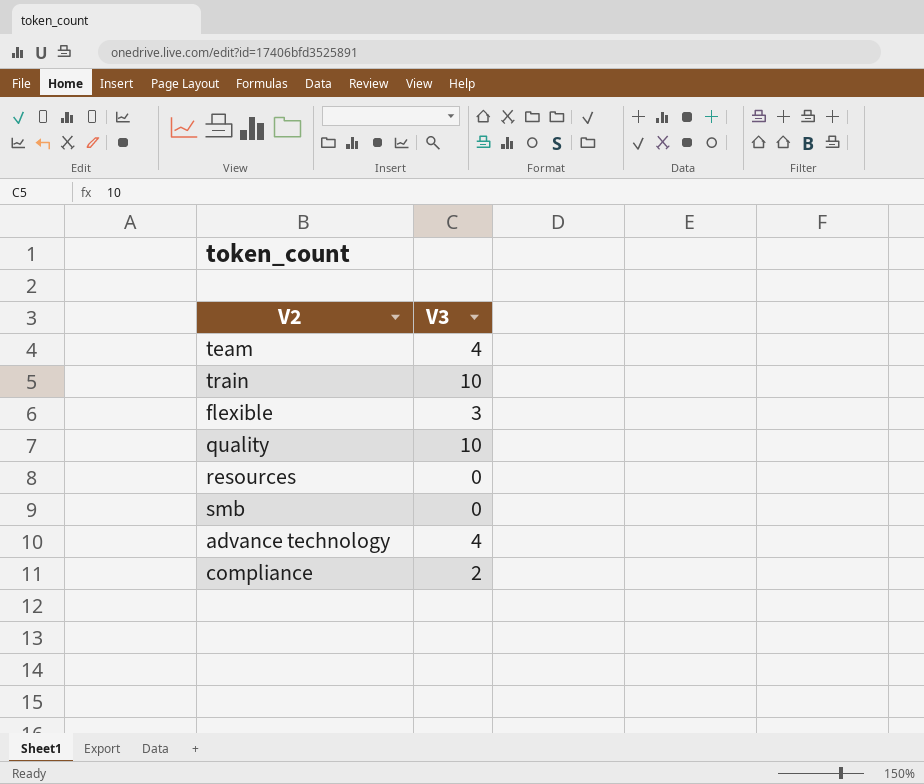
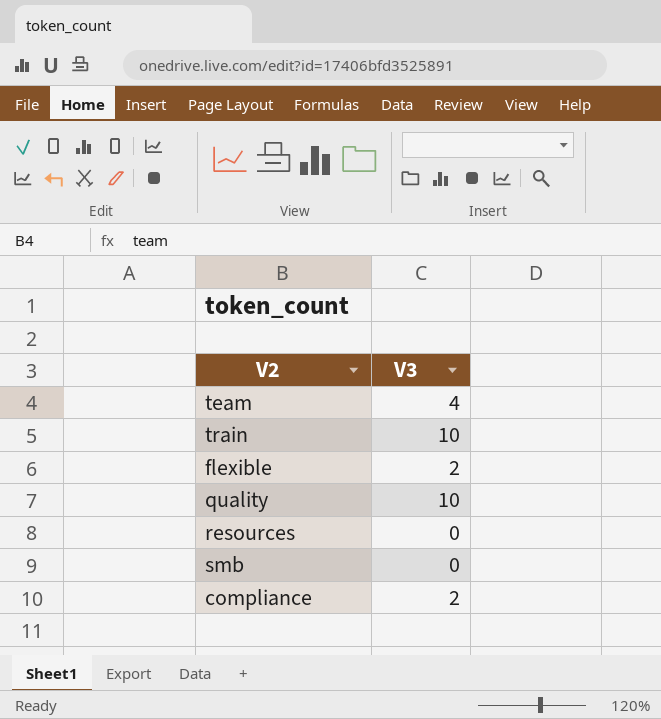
row advance technology: 4 -> none
flexible | V3: 3 -> 2

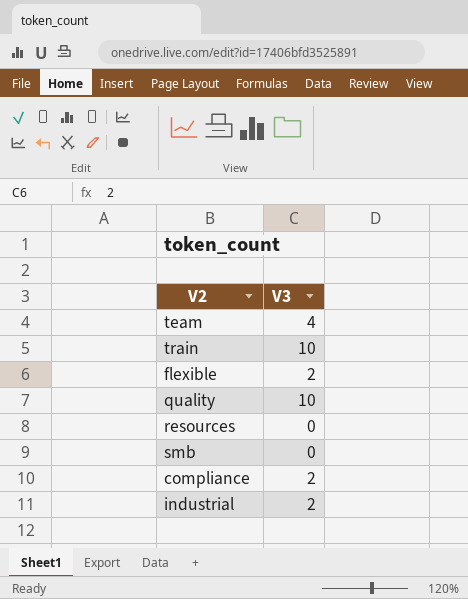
row industrial: none -> 2

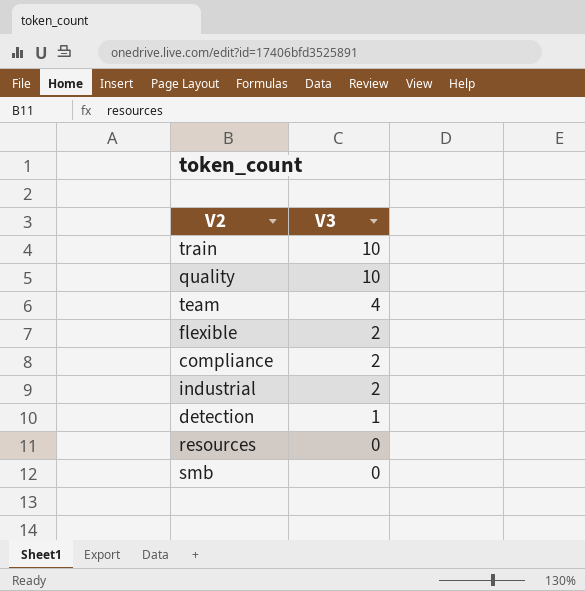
row order: none -> V3 descending
row detection: none -> 1

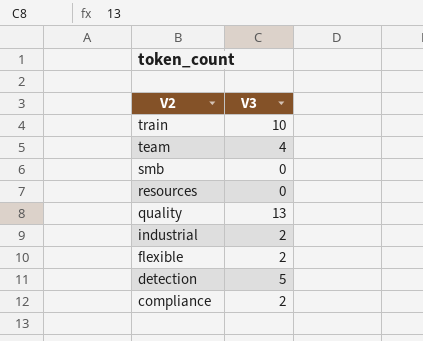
row order: V3 descending -> V2 descending
quality | V3: 10 -> 13
detection | V3: 1 -> 5

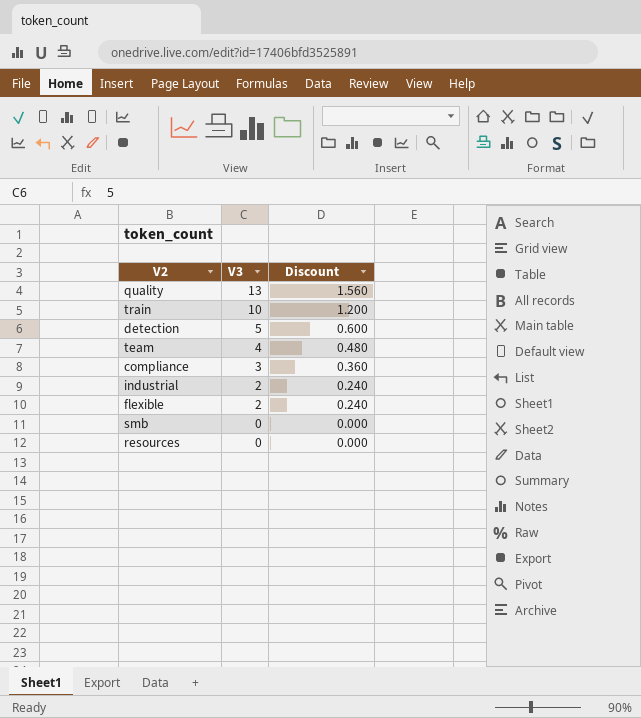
row order: V2 descending -> V3 descending
column Discount | formula: none -> [V3] * 0.12
compliance | V3: 2 -> 3

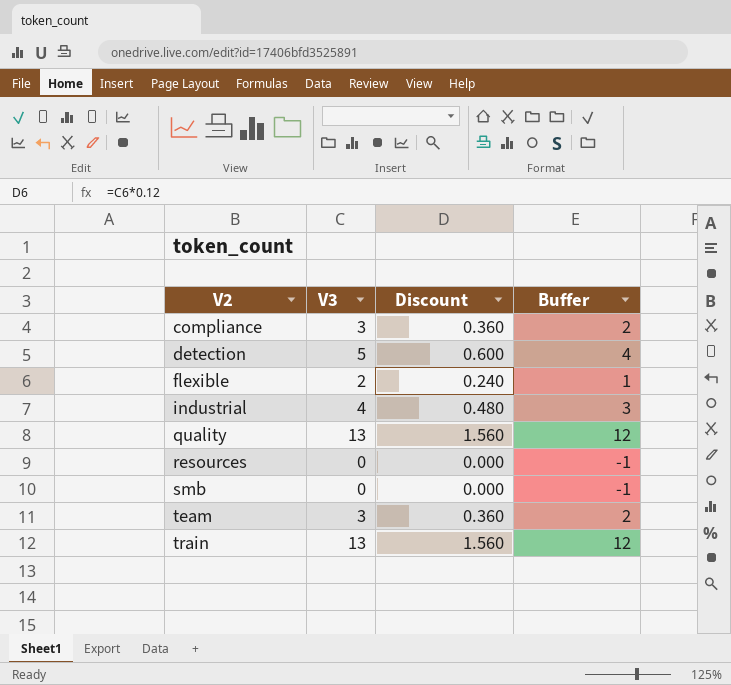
row order: V3 descending -> V2 ascending
column Buffer | formula: none -> [V3] - 1
industrial | V3: 2 -> 4
industrial | Discount: 0.240 -> 0.480
team | V3: 4 -> 3
team | Discount: 0.480 -> 0.360
train | V3: 10 -> 13
train | Discount: 1.200 -> 1.560

